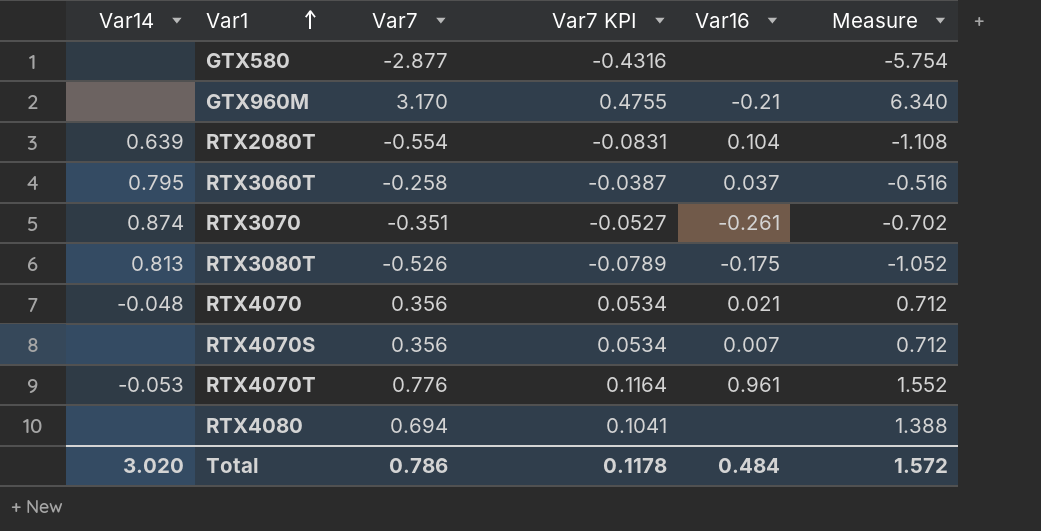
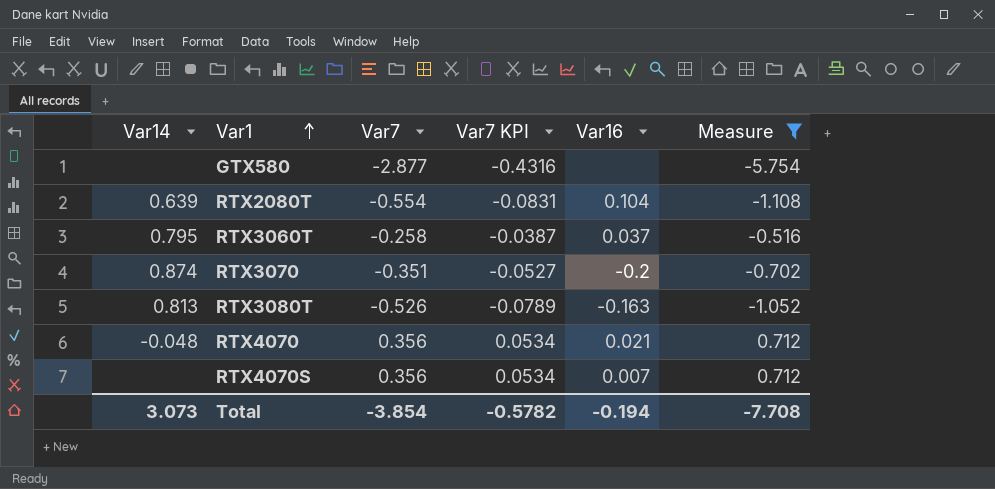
filter: none -> Measure <= 0.712
RTX3070 | Var16: -0.261 -> -0.2
RTX3080T | Var16: -0.175 -> -0.163
Total | Var14: 3.020 -> 3.073
Total | Var7: 0.786 -> -3.854
Total | Var7 KPI: 0.1178 -> -0.5782
Total | Var16: 0.484 -> -0.194
Total | Measure: 1.572 -> -7.708

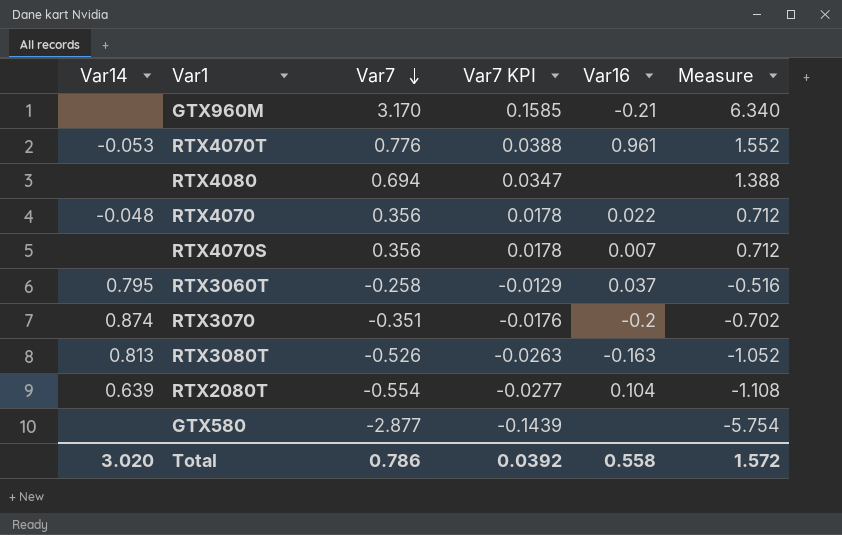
filter: Measure <= 0.712 -> none
row order: Var1 ascending -> Var7 descending
column Var7 KPI | formula: [Var7] * 0.15 -> [Var7] * 0.05
RTX4070 | Var16: 0.021 -> 0.022
Total | Var14: 3.073 -> 3.020
Total | Var7: -3.854 -> 0.786
Total | Var7 KPI: -0.5782 -> 0.0392
Total | Var16: -0.194 -> 0.558
Total | Measure: -7.708 -> 1.572

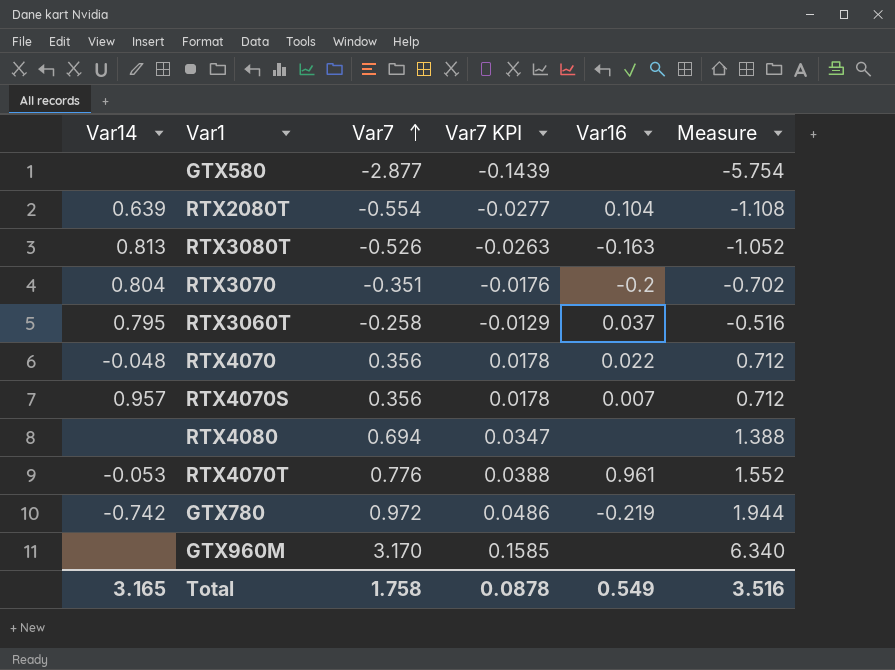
row order: Var7 descending -> Var7 ascending
RTX3070 | Var14: 0.874 -> 0.804
RTX4070S | Var14: none -> 0.957
row GTX780: none -> -0.742 | 0.972 | 0.0486 | -0.219 | 1.944
GTX960M | Var16: -0.21 -> none
Total | Var14: 3.020 -> 3.165
Total | Var7: 0.786 -> 1.758
Total | Var7 KPI: 0.0392 -> 0.0878
Total | Var16: 0.558 -> 0.549
Total | Measure: 1.572 -> 3.516

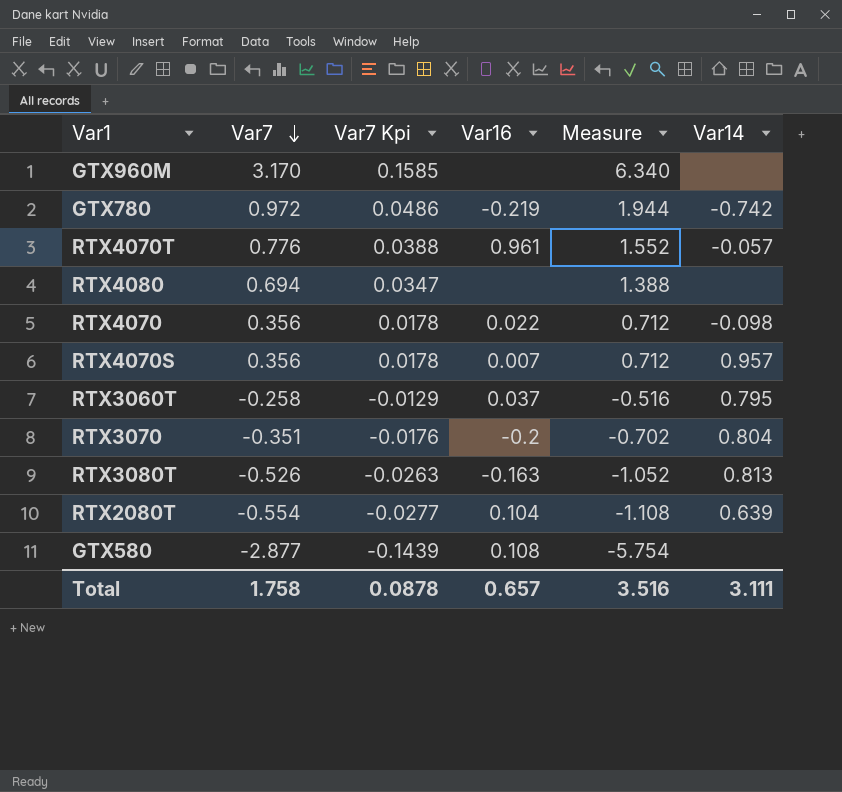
row order: Var7 ascending -> Var7 descending
column name: Var7 KPI -> Var7 Kpi
column Var14 | position: 1 -> 6
RTX4070T | Var14: -0.053 -> -0.057
RTX4070 | Var14: -0.048 -> -0.098
GTX580 | Var16: none -> 0.108
Total | Var16: 0.549 -> 0.657
Total | Var14: 3.165 -> 3.111

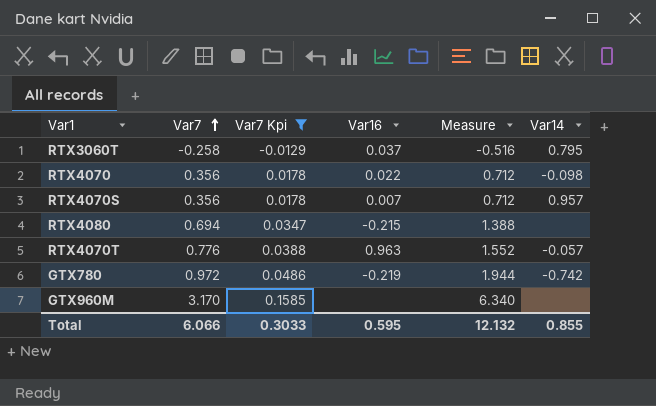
filter: none -> Var7 Kpi >= -0.0129
row order: Var7 descending -> Var7 ascending
RTX4080 | Var16: none -> -0.215
RTX4070T | Var16: 0.961 -> 0.963
Total | Var7: 1.758 -> 6.066
Total | Var7 Kpi: 0.0878 -> 0.3033
Total | Var16: 0.657 -> 0.595
Total | Measure: 3.516 -> 12.132
Total | Var14: 3.111 -> 0.855

